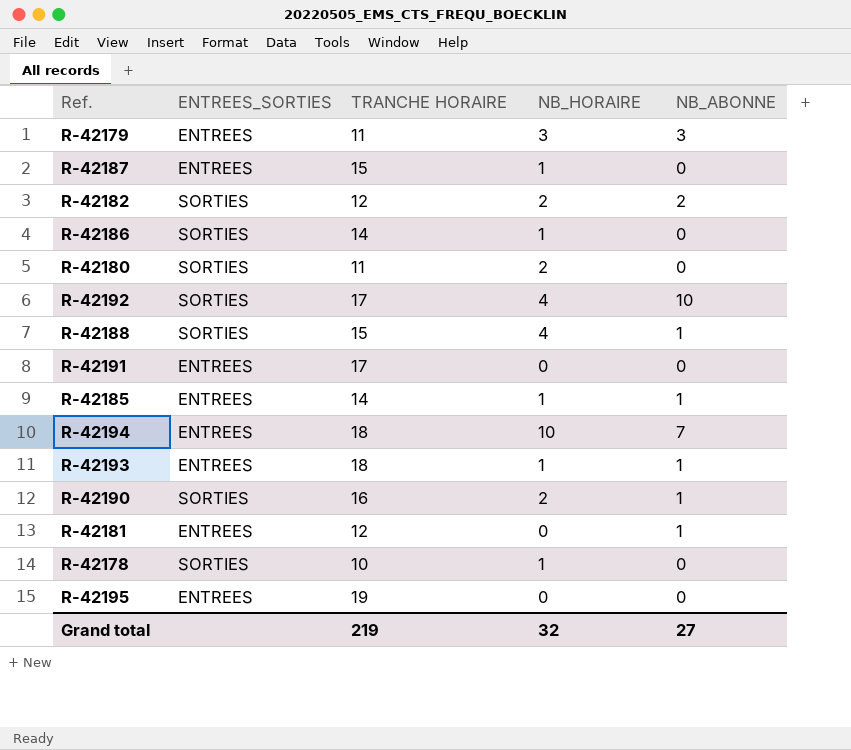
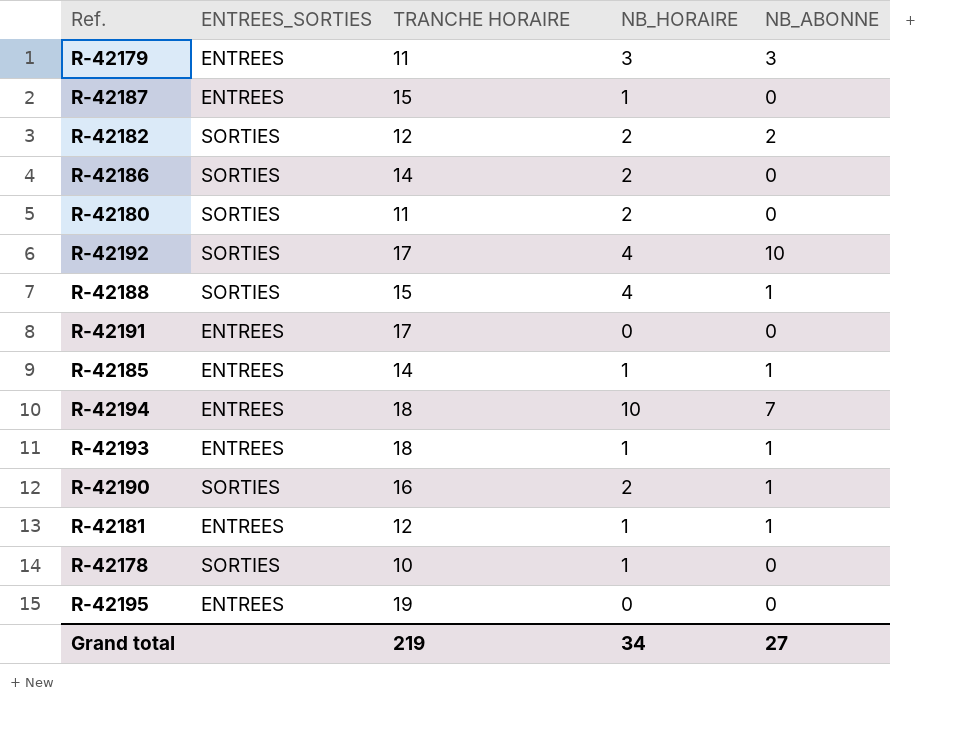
R-42186 | NB_HORAIRE: 1 -> 2
R-42181 | NB_HORAIRE: 0 -> 1
Grand total | NB_HORAIRE: 32 -> 34

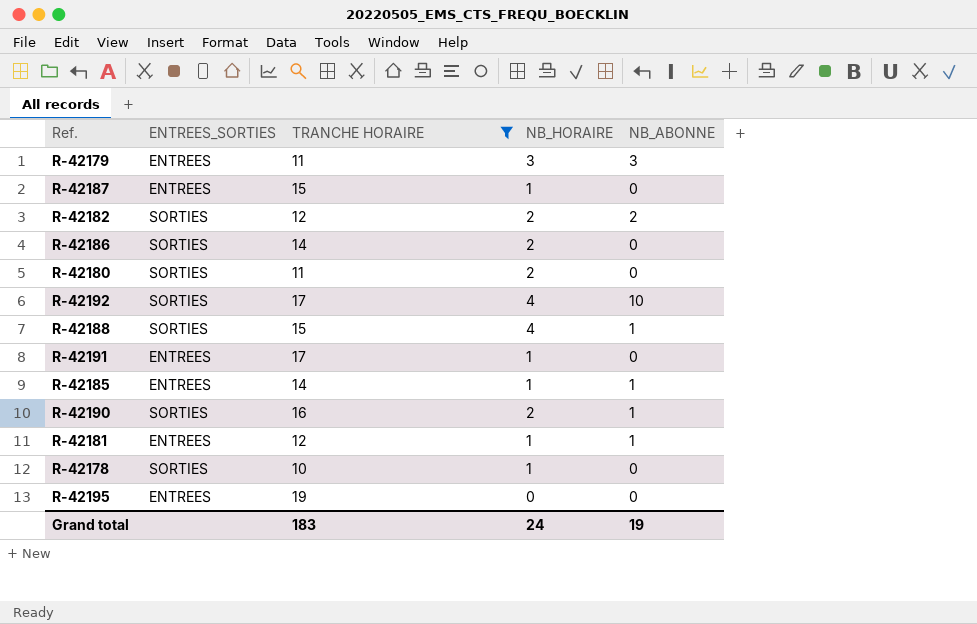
filter: none -> TRANCHE HORAIRE != 18
R-42191 | NB_HORAIRE: 0 -> 1
Grand total | TRANCHE HORAIRE: 219 -> 183
Grand total | NB_HORAIRE: 34 -> 24
Grand total | NB_ABONNE: 27 -> 19

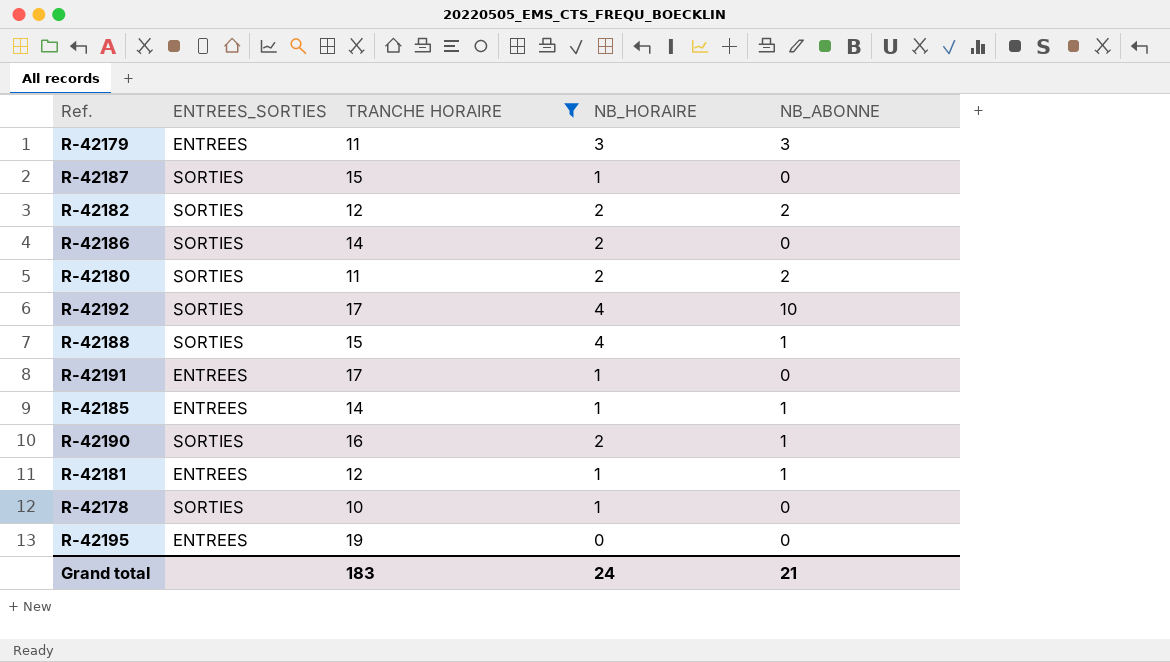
R-42187 | ENTREES_SORTIES: ENTREES -> SORTIES
R-42180 | NB_ABONNE: 0 -> 2
Grand total | NB_ABONNE: 19 -> 21

